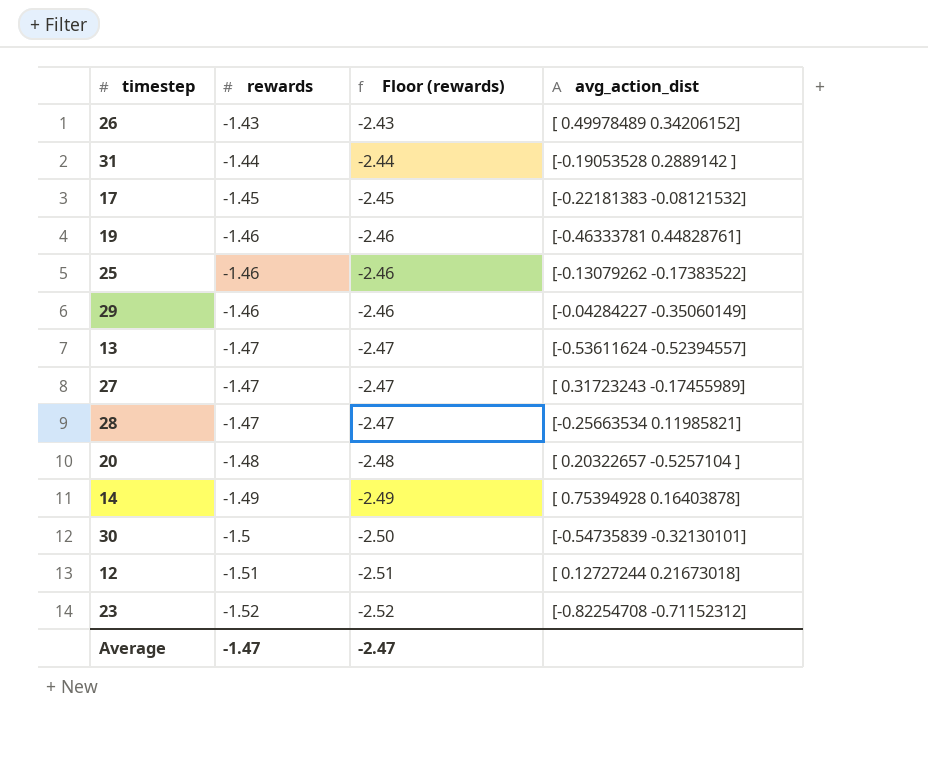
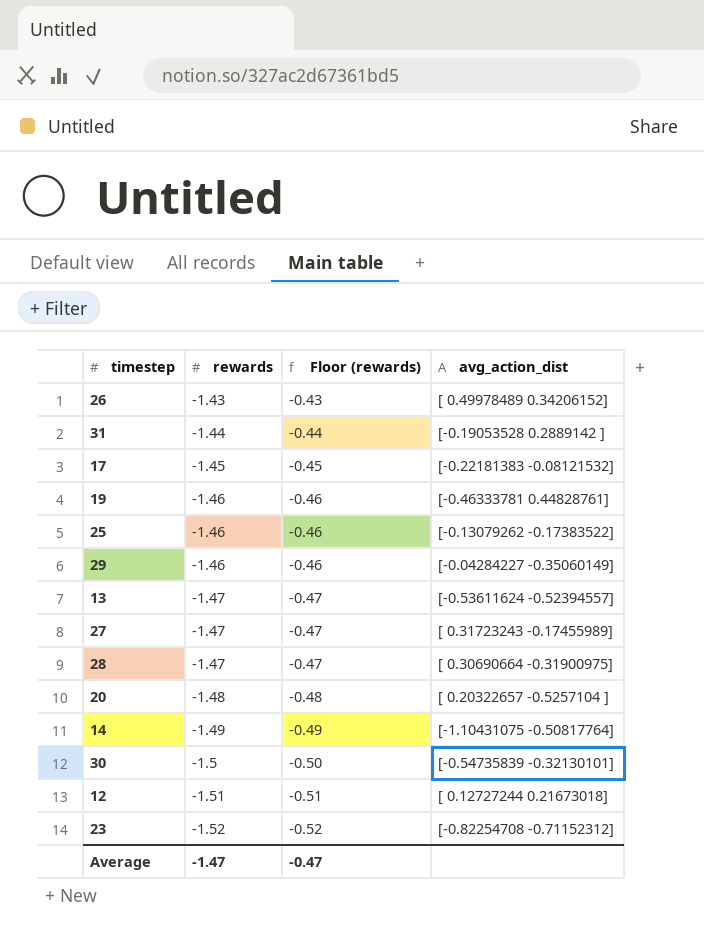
column Floor (rewards) | formula: [rewards] - 1 -> [rewards] + 1
28 | avg_action_dist: [-0.25663534 0.11985821] -> [ 0.30690664 -0.31900975]
14 | avg_action_dist: [ 0.75394928 0.16403878] -> [-1.10431075 -0.50817764]
Average | Floor (rewards): -2.47 -> -0.47

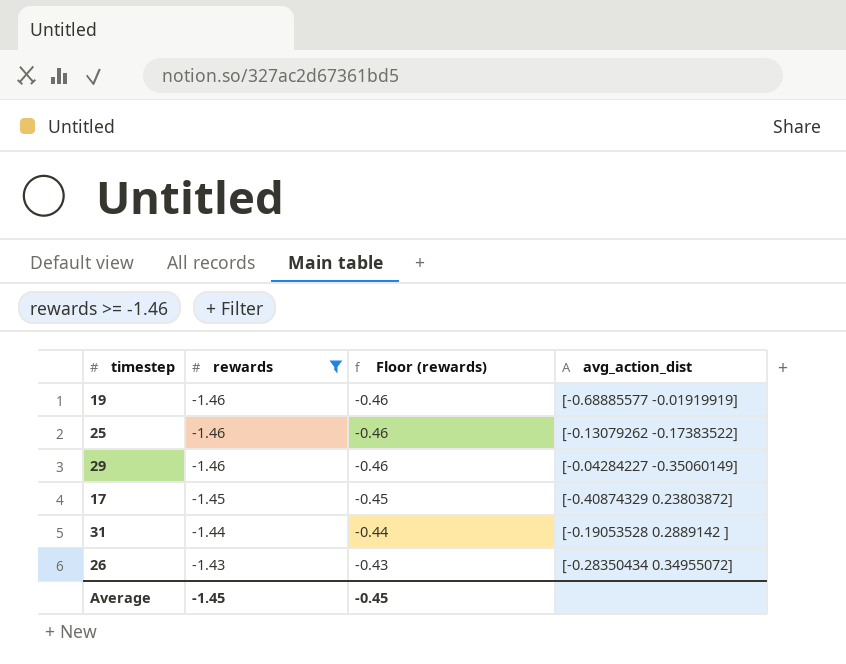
filter: none -> rewards >= -1.46
row order: rewards descending -> rewards ascending
19 | avg_action_dist: [-0.46333781 0.44828761] -> [-0.68885577 -0.01919919]
17 | avg_action_dist: [-0.22181383 -0.08121532] -> [-0.40874329 0.23803872]
26 | avg_action_dist: [ 0.49978489 0.34206152] -> [-0.28350434 0.34955072]
Average | rewards: -1.47 -> -1.45
Average | Floor (rewards): -0.47 -> -0.45

